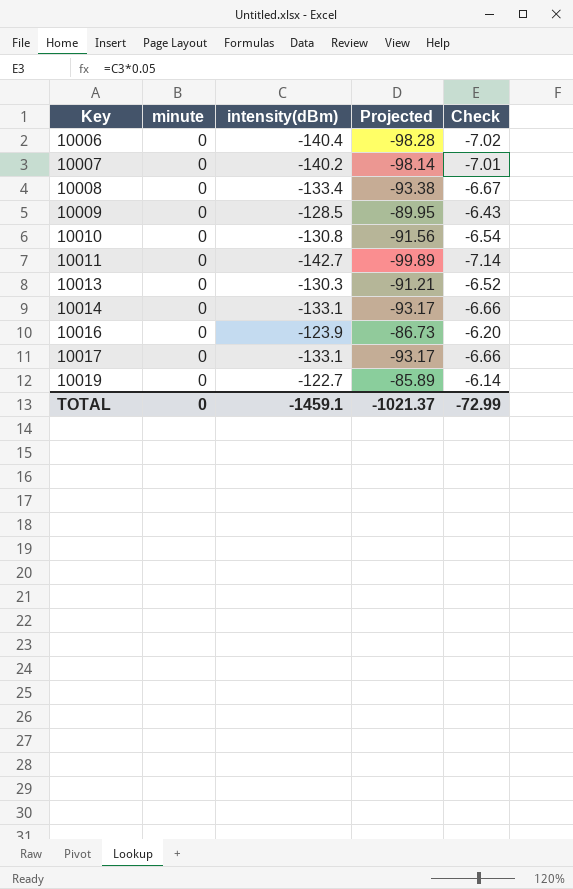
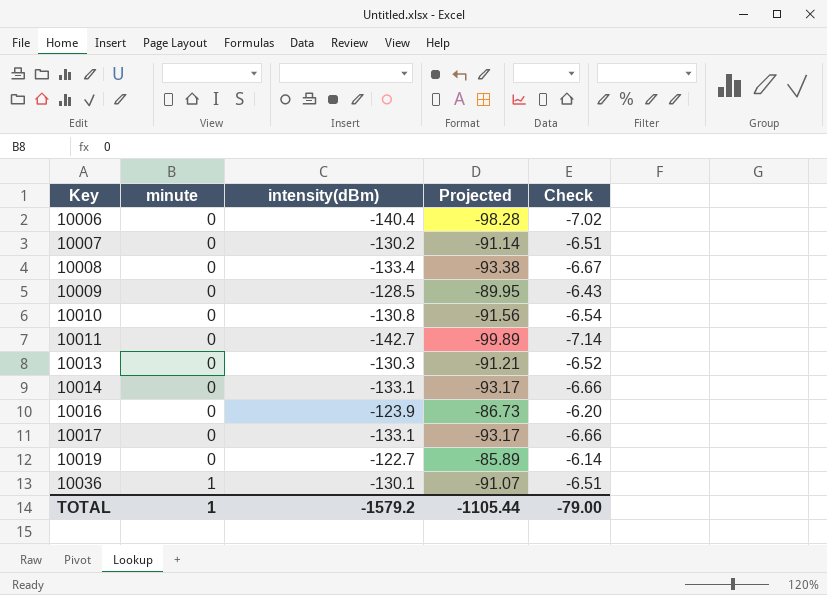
10007 | intensity(dBm): -140.2 -> -130.2
10007 | Projected: -98.14 -> -91.14
10007 | Check: -7.01 -> -6.51
row 10036: none -> 1 | -130.1 | -91.07 | -6.51
TOTAL | minute: 0 -> 1
TOTAL | intensity(dBm): -1459.1 -> -1579.2
TOTAL | Projected: -1021.37 -> -1105.44
TOTAL | Check: -72.99 -> -79.00

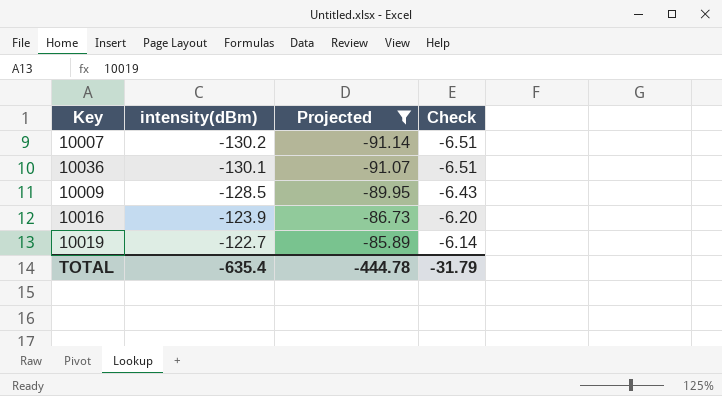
filter: none -> Projected >= -91.14
row order: Key ascending -> intensity(dBm) ascending
column minute | position: 2 -> none
TOTAL | intensity(dBm): -1579.2 -> -635.4
TOTAL | Projected: -1105.44 -> -444.78
TOTAL | Check: -79.00 -> -31.79

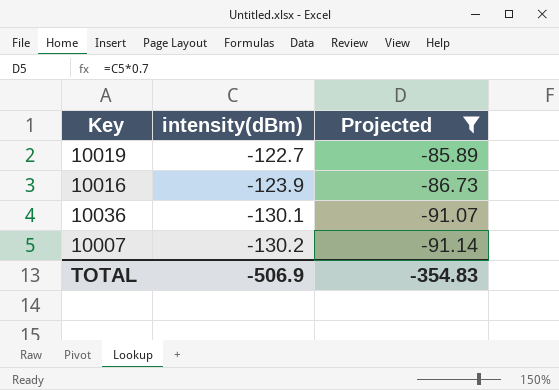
row order: intensity(dBm) ascending -> intensity(dBm) descending
column Check | formula: [intensity(dBm)] * 0.05 -> none
row 10009: -128.5 | -89.95 | -6.43 -> none
TOTAL | intensity(dBm): -635.4 -> -506.9
TOTAL | Projected: -444.78 -> -354.83

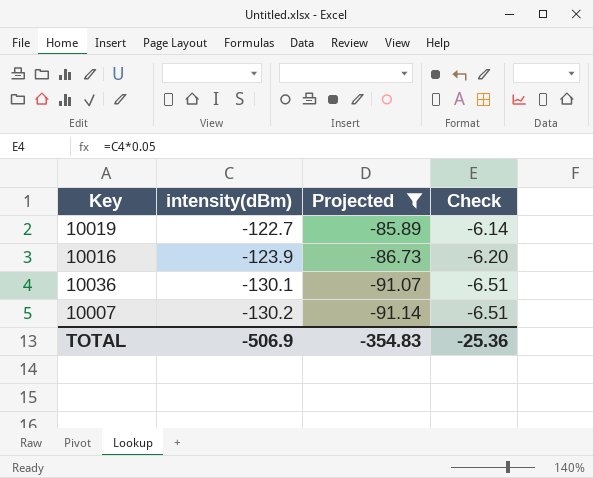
column Check | formula: none -> [intensity(dBm)] * 0.05

